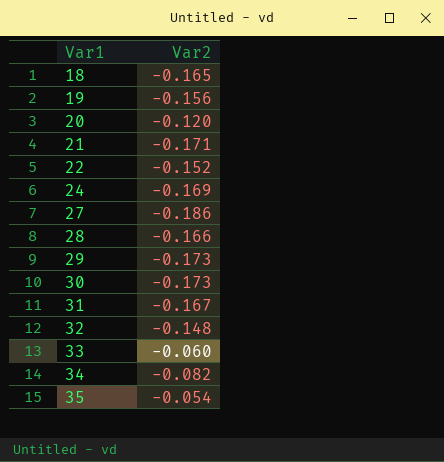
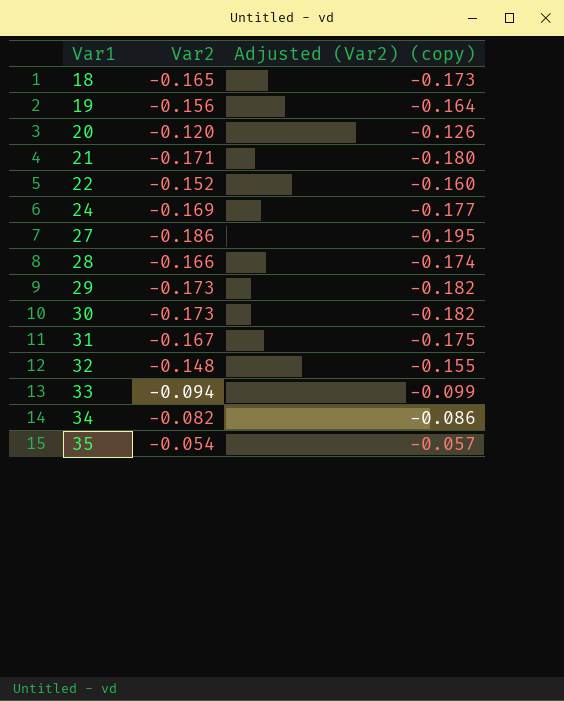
column Adjusted (Var2) (copy) | formula: none -> [Var2] * 1.05
33 | Var2: -0.060 -> -0.094

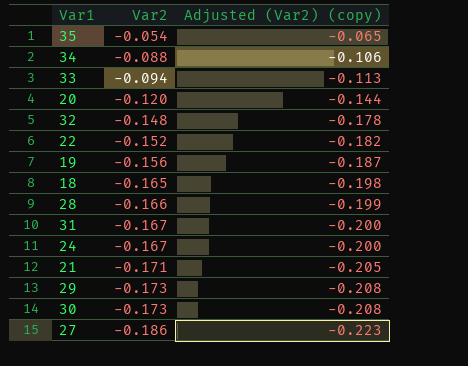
row order: Var1 ascending -> Var2 descending
column Adjusted (Var2) (copy) | formula: [Var2] * 1.05 -> [Var2] * 1.2
34 | Var2: -0.082 -> -0.088
24 | Var2: -0.169 -> -0.167

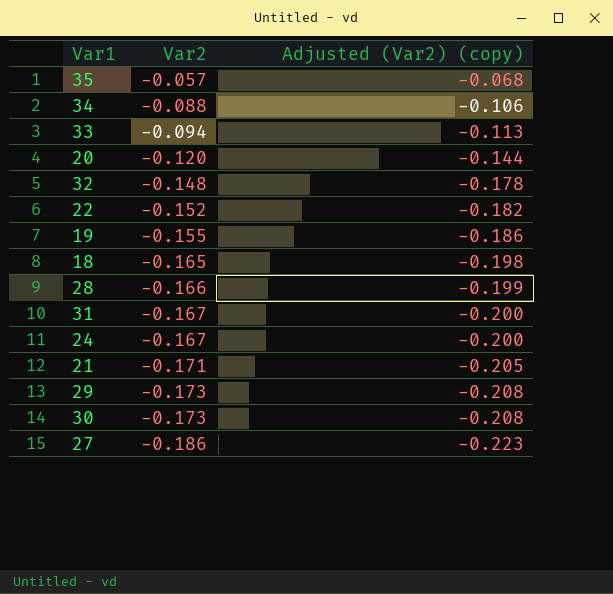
35 | Var2: -0.054 -> -0.057
35 | Adjusted (Var2) (copy): -0.065 -> -0.068
19 | Var2: -0.156 -> -0.155
19 | Adjusted (Var2) (copy): -0.187 -> -0.186

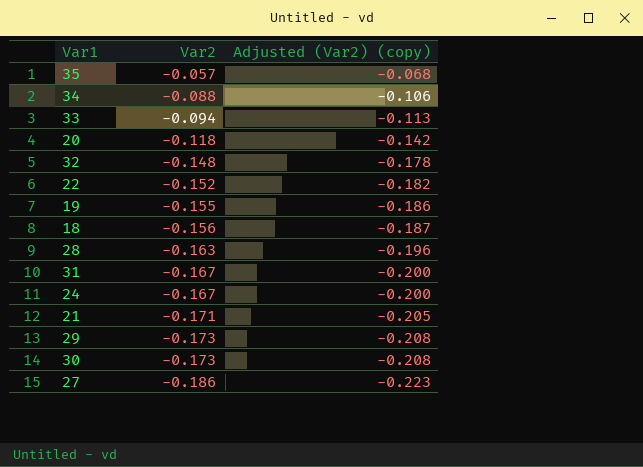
20 | Var2: -0.120 -> -0.118
20 | Adjusted (Var2) (copy): -0.144 -> -0.142
18 | Var2: -0.165 -> -0.156
18 | Adjusted (Var2) (copy): -0.198 -> -0.187
28 | Var2: -0.166 -> -0.163
28 | Adjusted (Var2) (copy): -0.199 -> -0.196

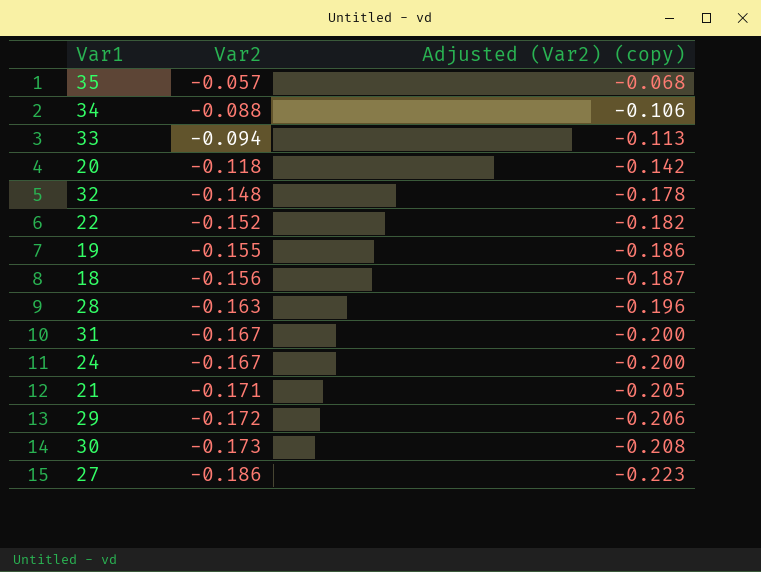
29 | Var2: -0.173 -> -0.172
29 | Adjusted (Var2) (copy): -0.208 -> -0.206

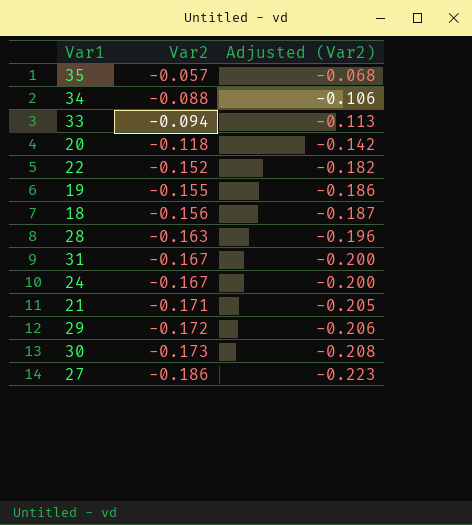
column name: Adjusted (Var2) (copy) -> Adjusted (Var2)
row 32: -0.148 | -0.178 -> none

